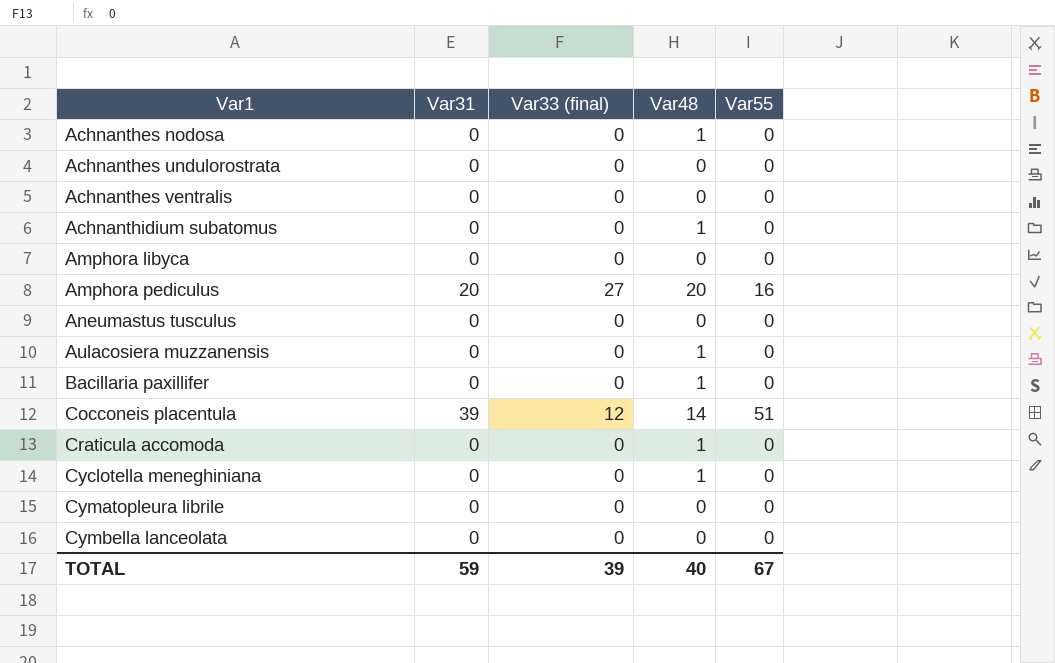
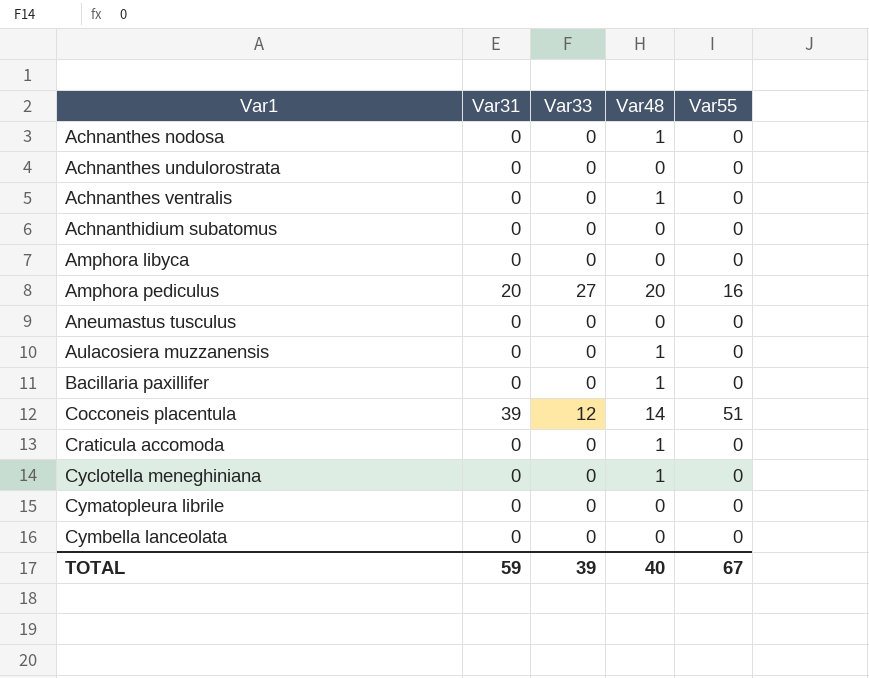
column name: Var33 (final) -> Var33
Achnanthes ventralis | Var48: 0 -> 1
Achnanthidium subatomus | Var48: 1 -> 0

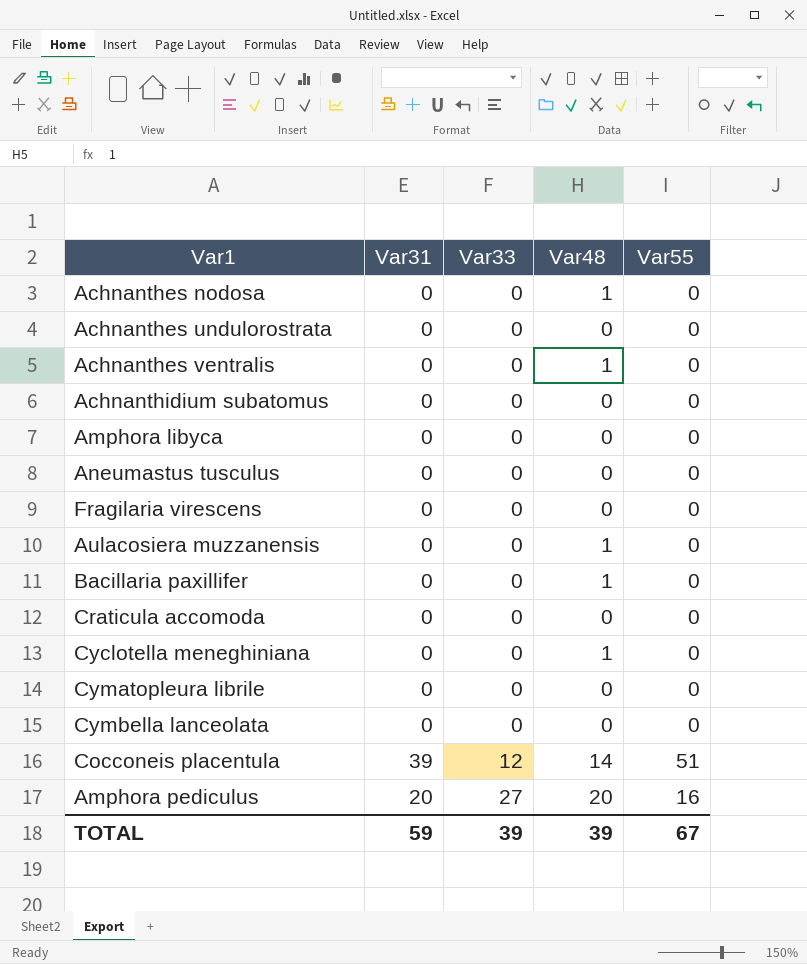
row order: Var1 ascending -> Var33 ascending
row Fragilaria virescens: none -> 0 | 0 | 0 | 0
Craticula accomoda | Var48: 1 -> 0
TOTAL | Var48: 40 -> 39

